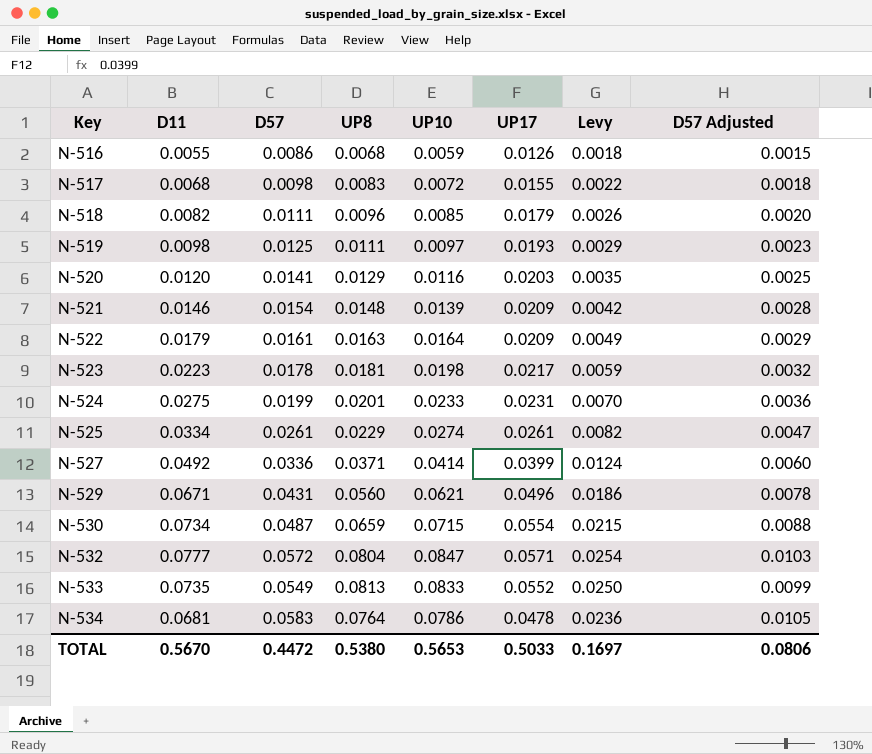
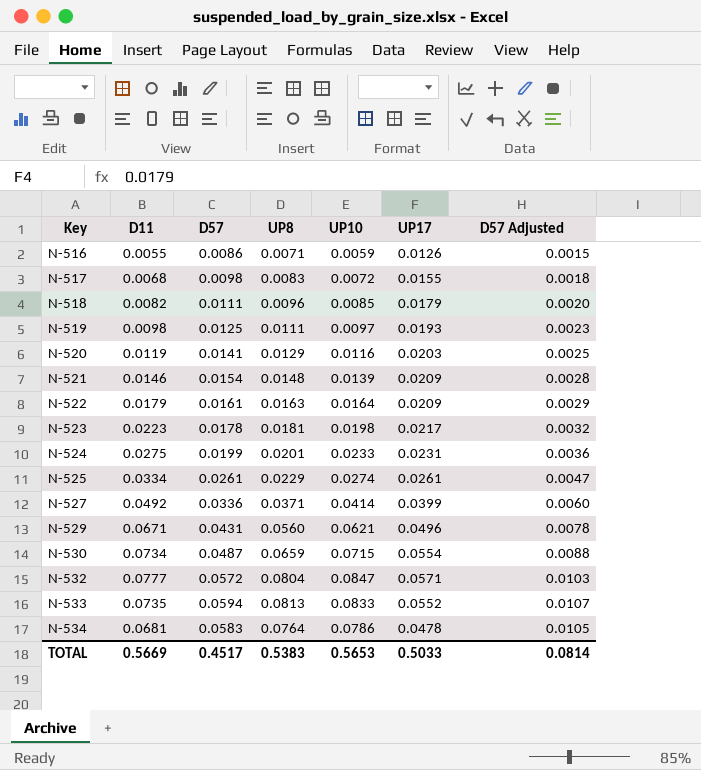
column Levy | formula: [UP10] * 0.3 -> none
N-516 | UP8: 0.0068 -> 0.0071
N-520 | D11: 0.0120 -> 0.0119
N-533 | D57: 0.0549 -> 0.0594
N-533 | D57 Adjusted: 0.0099 -> 0.0107
TOTAL | D11: 0.5670 -> 0.5669
TOTAL | D57: 0.4472 -> 0.4517
TOTAL | UP8: 0.5380 -> 0.5383
TOTAL | D57 Adjusted: 0.0806 -> 0.0814

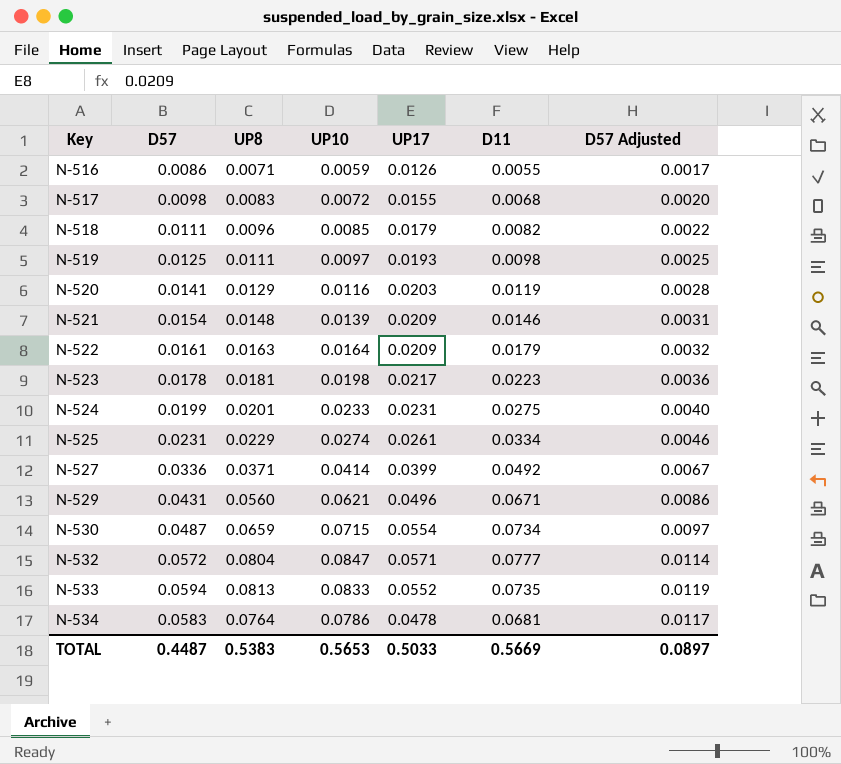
column D11 | position: 2 -> 6
column D57 Adjusted | formula: [D57] * 0.18 -> [D57] * 0.2
N-525 | D57: 0.0261 -> 0.0231
TOTAL | D57: 0.4517 -> 0.4487
TOTAL | D57 Adjusted: 0.0814 -> 0.0897

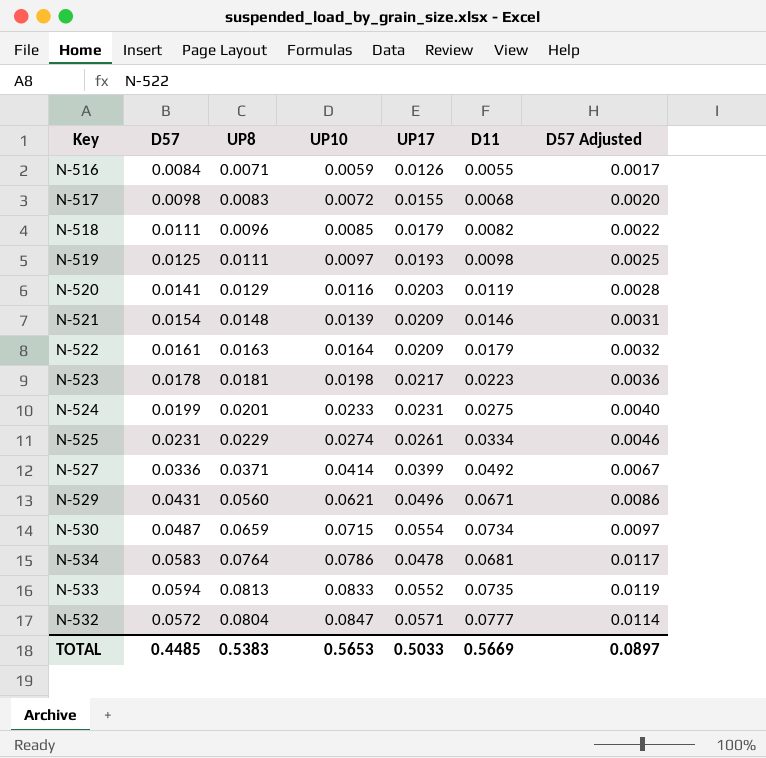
row order: Key ascending -> UP10 ascending
N-516 | D57: 0.0086 -> 0.0084
TOTAL | D57: 0.4487 -> 0.4485

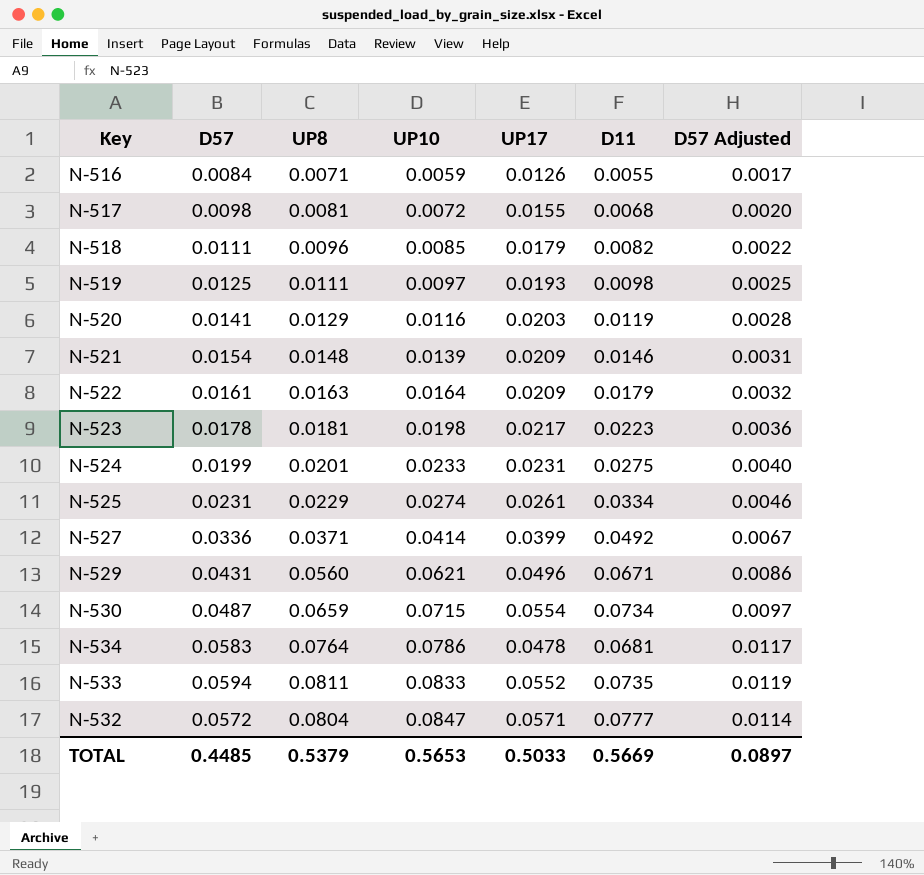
N-517 | UP8: 0.0083 -> 0.0081
N-533 | UP8: 0.0813 -> 0.0811
TOTAL | UP8: 0.5383 -> 0.5379

